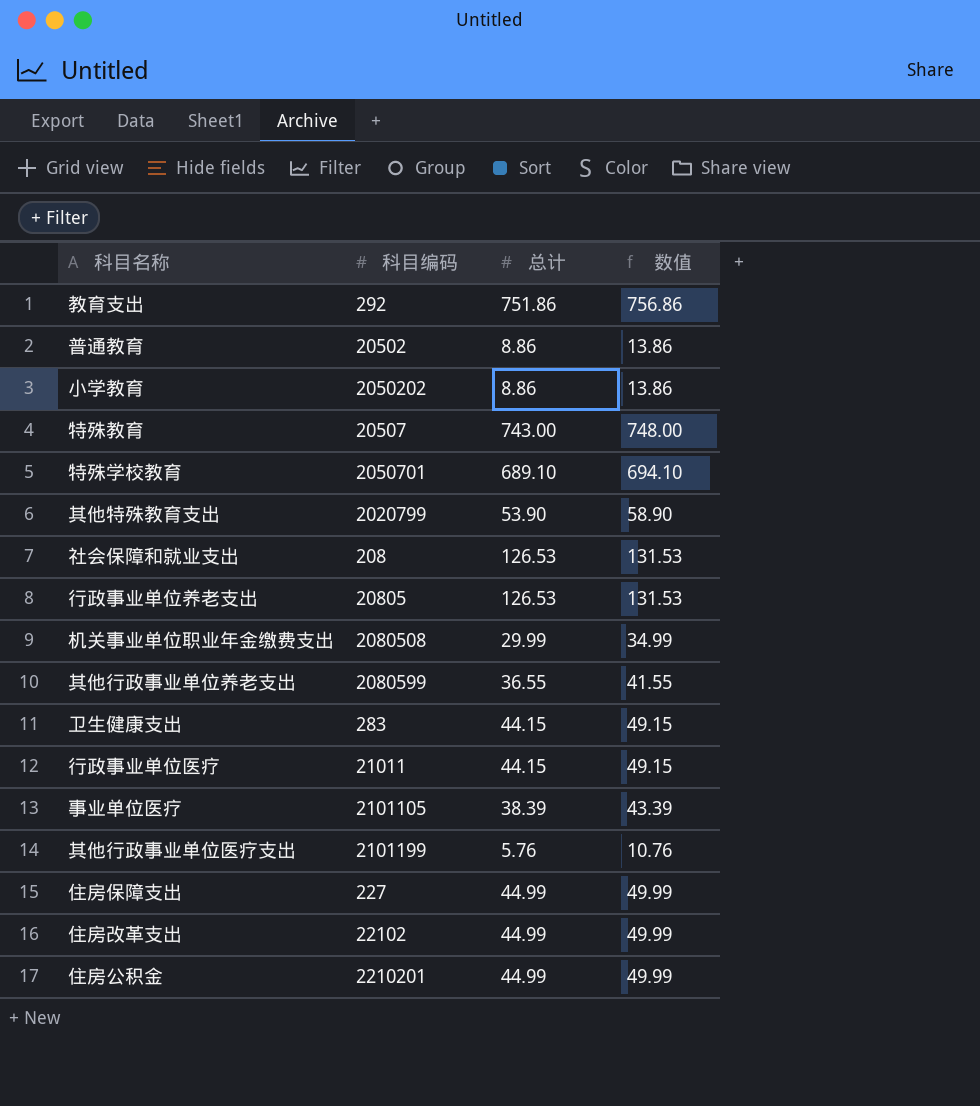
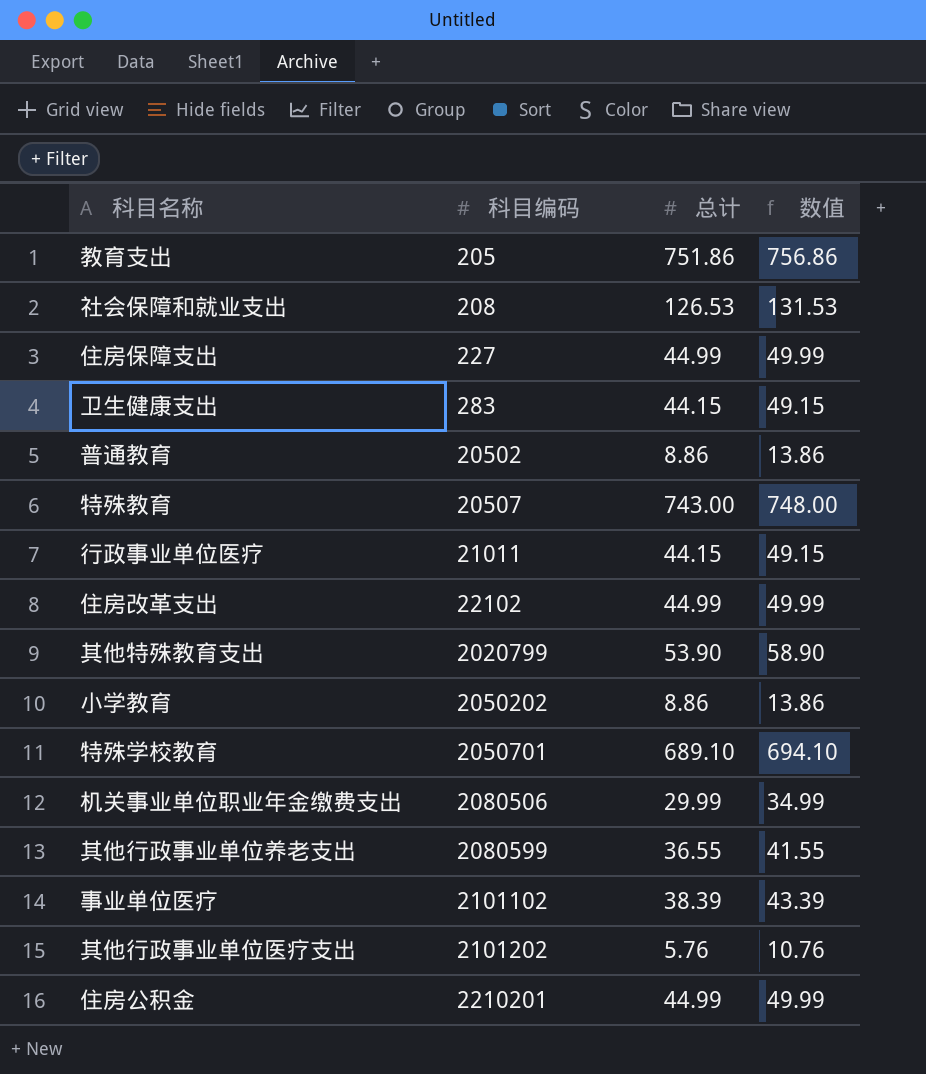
row order: none -> 科目编码 ascending
row 行政事业单位养老支出: 20805 | 126.53 | 131.53 -> none
教育支出 | 科目编码: 292 -> 205
机关事业单位职业年金缴费支出 | 科目编码: 2080508 -> 2080506
事业单位医疗 | 科目编码: 2101105 -> 2101102
其他行政事业单位医疗支出 | 科目编码: 2101199 -> 2101202

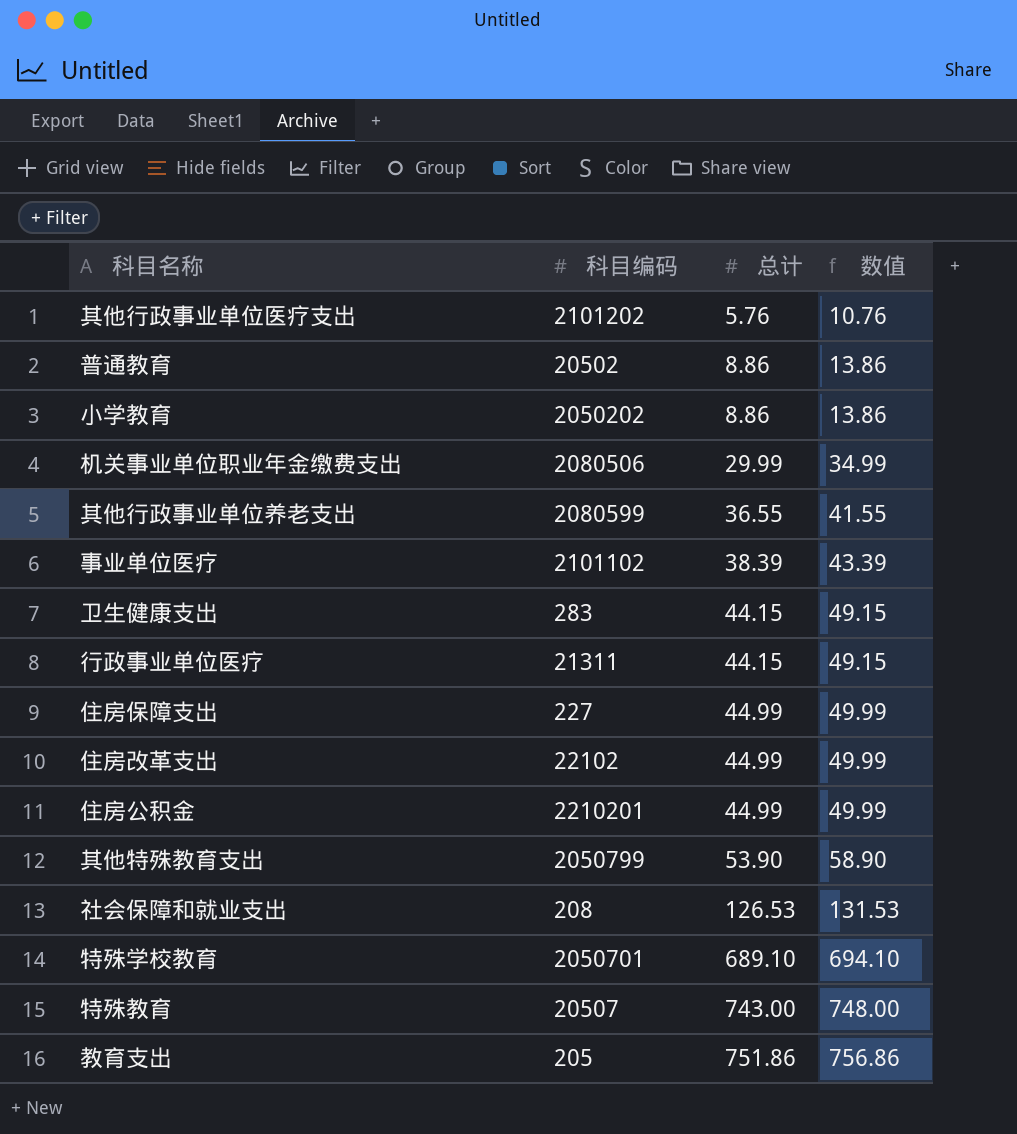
row order: 科目编码 ascending -> 总计 ascending
行政事业单位医疗 | 科目编码: 21011 -> 21311
其他特殊教育支出 | 科目编码: 2020799 -> 2050799

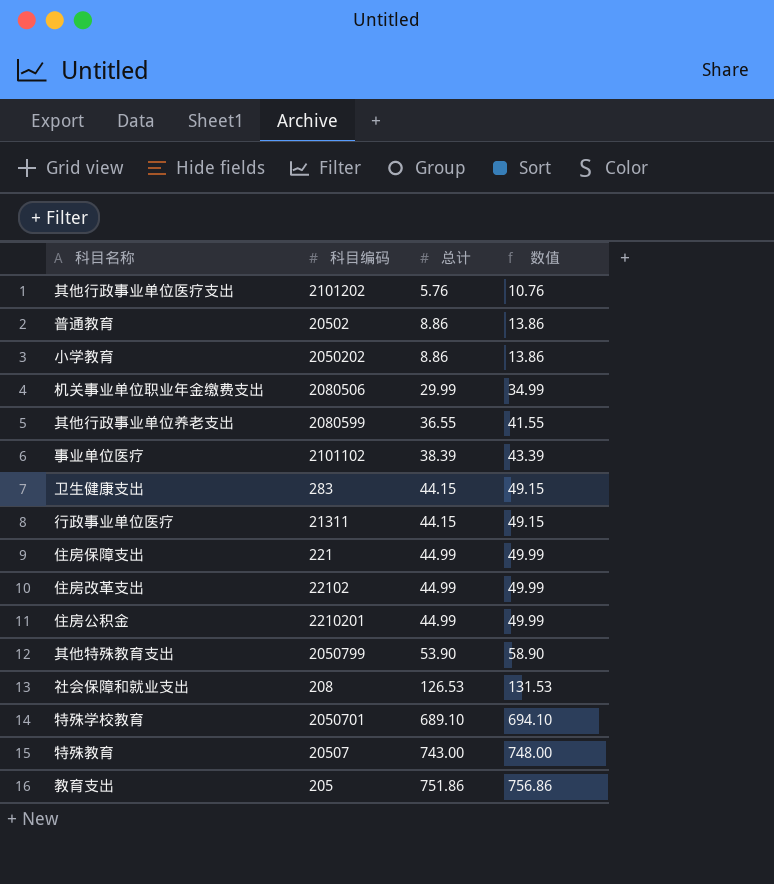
住房保障支出 | 科目编码: 227 -> 221

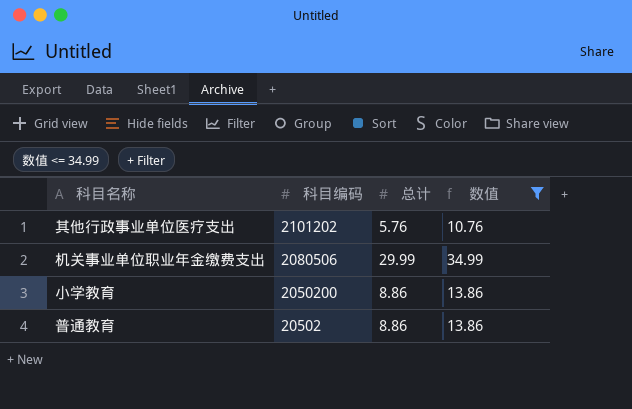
filter: none -> 数值 <= 34.99
row order: 总计 ascending -> 科目编码 descending
小学教育 | 科目编码: 2050202 -> 2050200

